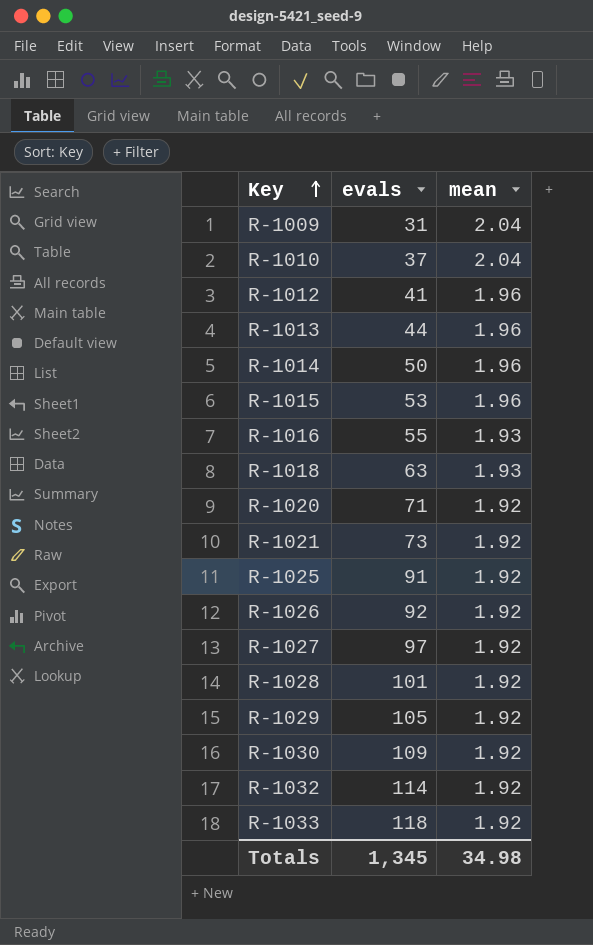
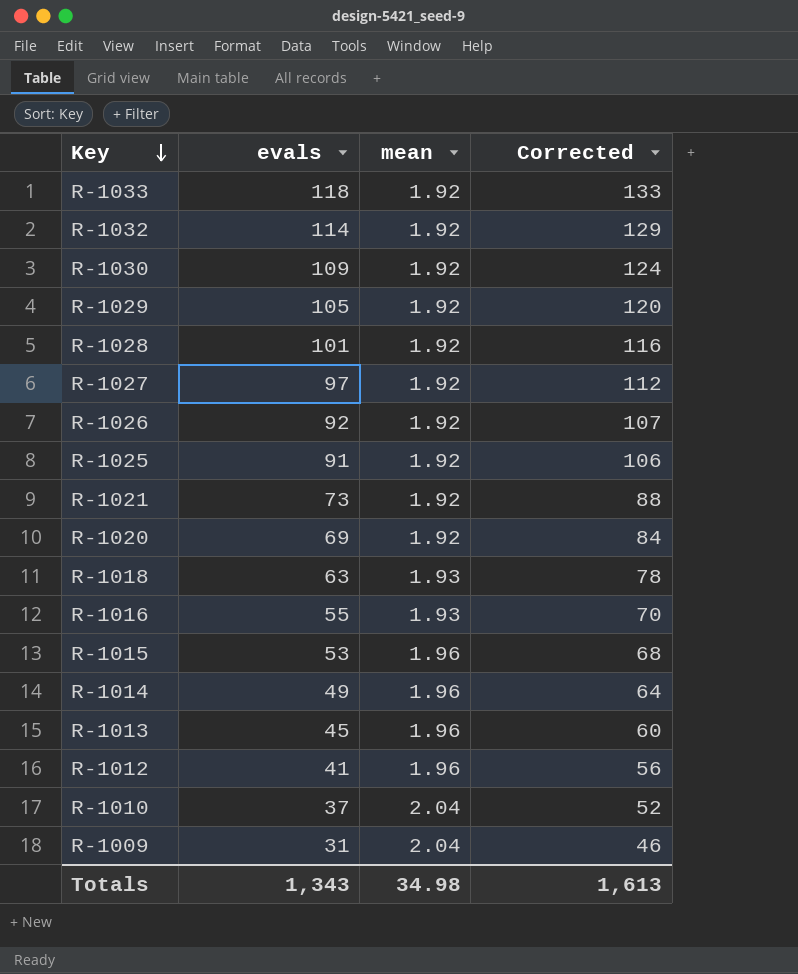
row order: Key ascending -> Key descending
column Corrected | formula: none -> [evals] + 15
R-1020 | evals: 71 -> 69
R-1014 | evals: 50 -> 49
R-1013 | evals: 44 -> 45
Totals | evals: 1,345 -> 1,343

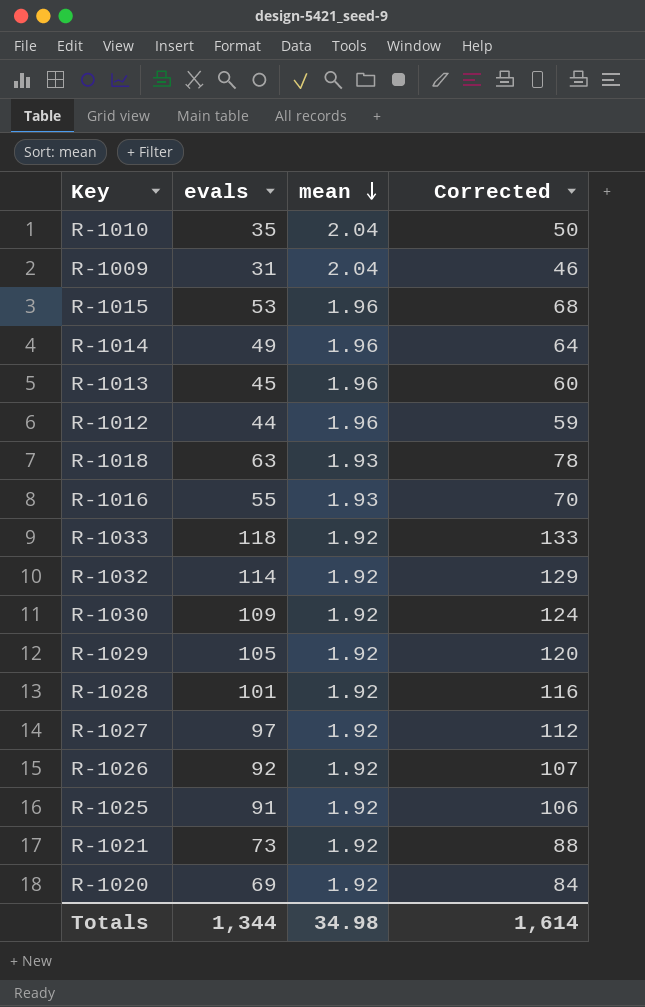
row order: Key descending -> mean descending
R-1010 | evals: 37 -> 35
R-1010 | Corrected: 52 -> 50
R-1012 | evals: 41 -> 44
R-1012 | Corrected: 56 -> 59
Totals | evals: 1,343 -> 1,344
Totals | Corrected: 1,613 -> 1,614

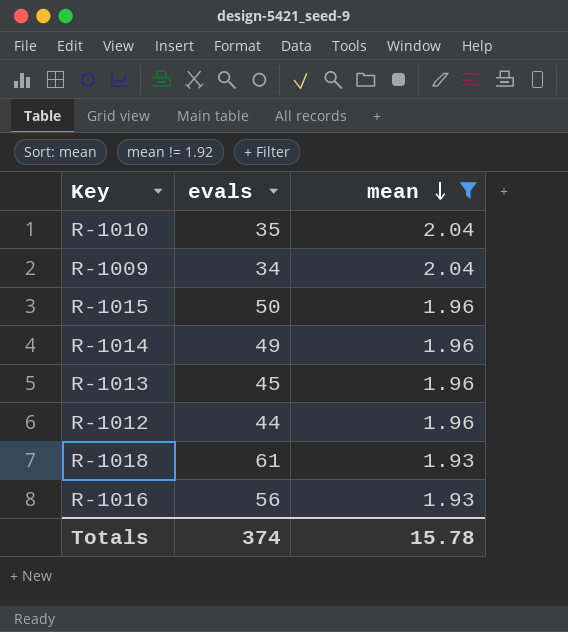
filter: none -> mean != 1.92
column Corrected | formula: [evals] + 15 -> none
R-1009 | evals: 31 -> 34
R-1015 | evals: 53 -> 50
R-1018 | evals: 63 -> 61
R-1016 | evals: 55 -> 56
Totals | evals: 1,344 -> 374
Totals | mean: 34.98 -> 15.78

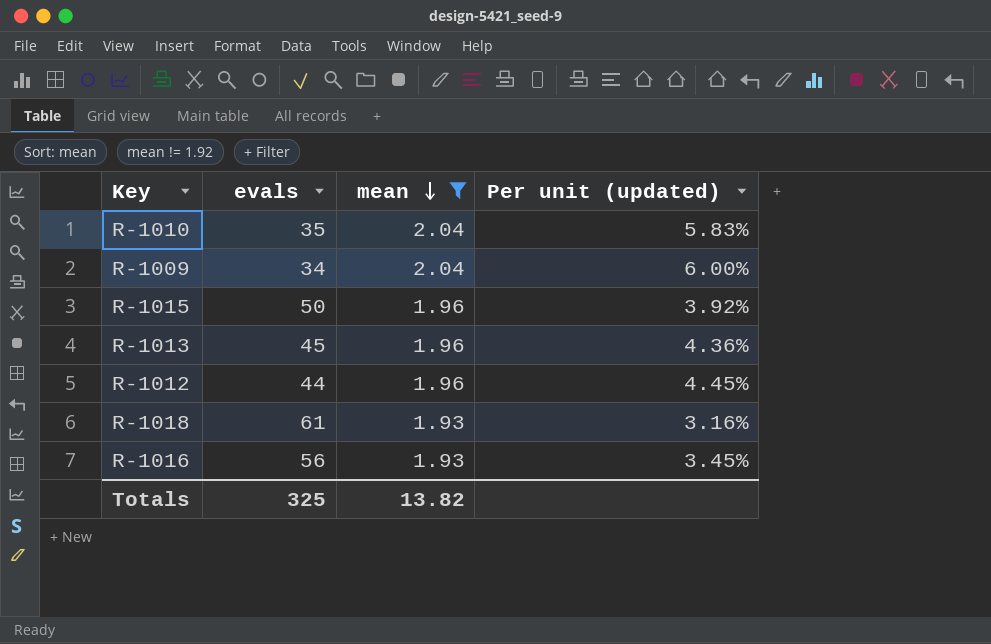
column Per unit (updated) | formula: none -> [mean] / [evals]
row R-1014: 49 | 1.96 -> none
Totals | evals: 374 -> 325
Totals | mean: 15.78 -> 13.82

